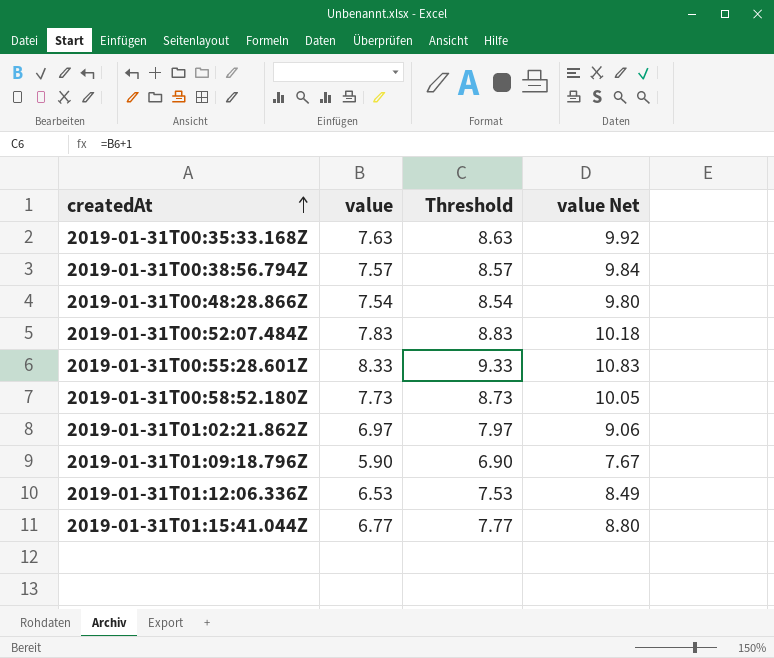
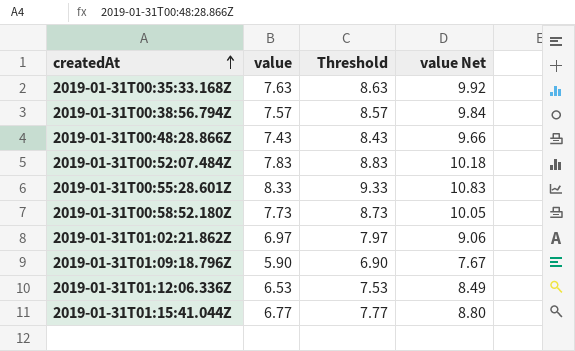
2019-01-31T00:48:28.866Z | value: 7.54 -> 7.43
2019-01-31T00:48:28.866Z | Threshold: 8.54 -> 8.43
2019-01-31T00:48:28.866Z | value Net: 9.80 -> 9.66

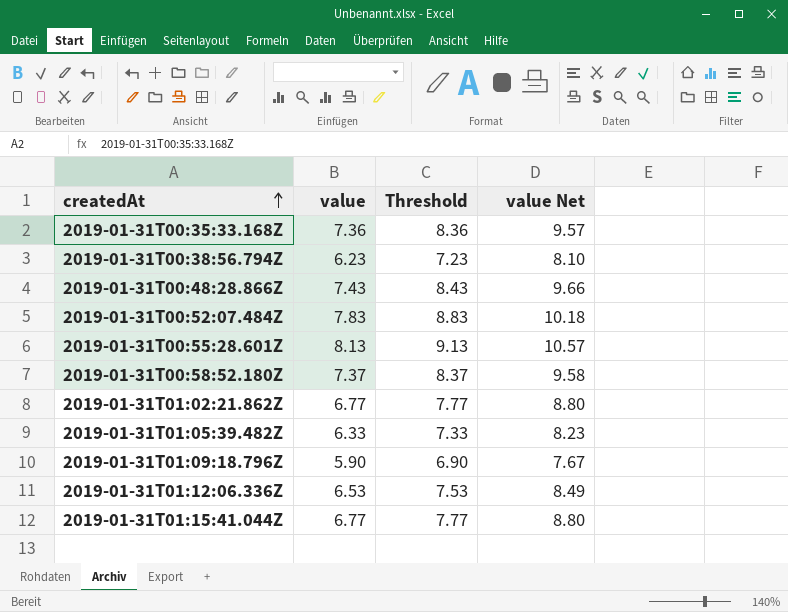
2019-01-31T00:35:33.168Z | value: 7.63 -> 7.36
2019-01-31T00:35:33.168Z | Threshold: 8.63 -> 8.36
2019-01-31T00:35:33.168Z | value Net: 9.92 -> 9.57
2019-01-31T00:38:56.794Z | value: 7.57 -> 6.23
2019-01-31T00:38:56.794Z | Threshold: 8.57 -> 7.23
2019-01-31T00:38:56.794Z | value Net: 9.84 -> 8.10
2019-01-31T00:55:28.601Z | value: 8.33 -> 8.13
2019-01-31T00:55:28.601Z | Threshold: 9.33 -> 9.13
2019-01-31T00:55:28.601Z | value Net: 10.83 -> 10.57
2019-01-31T00:58:52.180Z | value: 7.73 -> 7.37
2019-01-31T00:58:52.180Z | Threshold: 8.73 -> 8.37
2019-01-31T00:58:52.180Z | value Net: 10.05 -> 9.58
2019-01-31T01:02:21.862Z | value: 6.97 -> 6.77
2019-01-31T01:02:21.862Z | Threshold: 7.97 -> 7.77
2019-01-31T01:02:21.862Z | value Net: 9.06 -> 8.80
row 2019-01-31T01:05:39.482Z: none -> 6.33 | 7.33 | 8.23

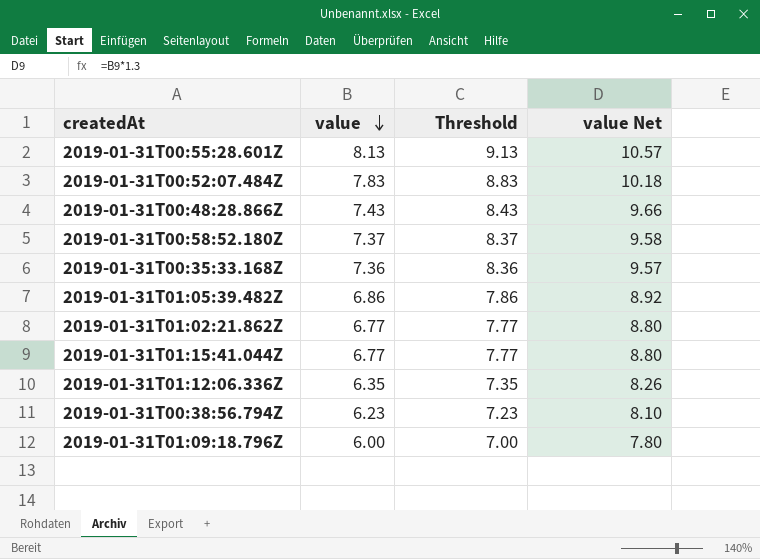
row order: createdAt ascending -> value descending
2019-01-31T01:05:39.482Z | value: 6.33 -> 6.86
2019-01-31T01:05:39.482Z | Threshold: 7.33 -> 7.86
2019-01-31T01:05:39.482Z | value Net: 8.23 -> 8.92
2019-01-31T01:12:06.336Z | value: 6.53 -> 6.35
2019-01-31T01:12:06.336Z | Threshold: 7.53 -> 7.35
2019-01-31T01:12:06.336Z | value Net: 8.49 -> 8.26
2019-01-31T01:09:18.796Z | value: 5.90 -> 6.00
2019-01-31T01:09:18.796Z | Threshold: 6.90 -> 7.00
2019-01-31T01:09:18.796Z | value Net: 7.67 -> 7.80

